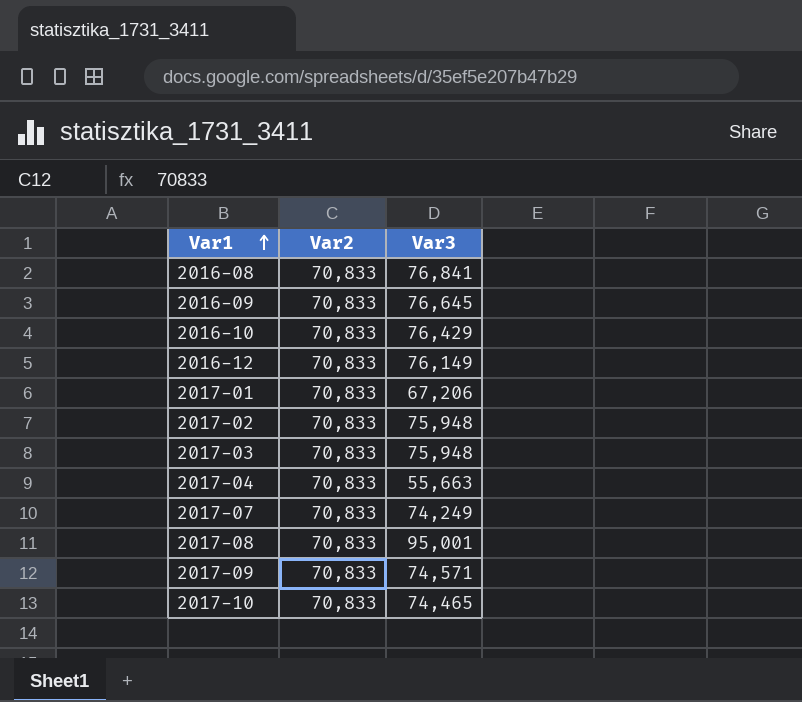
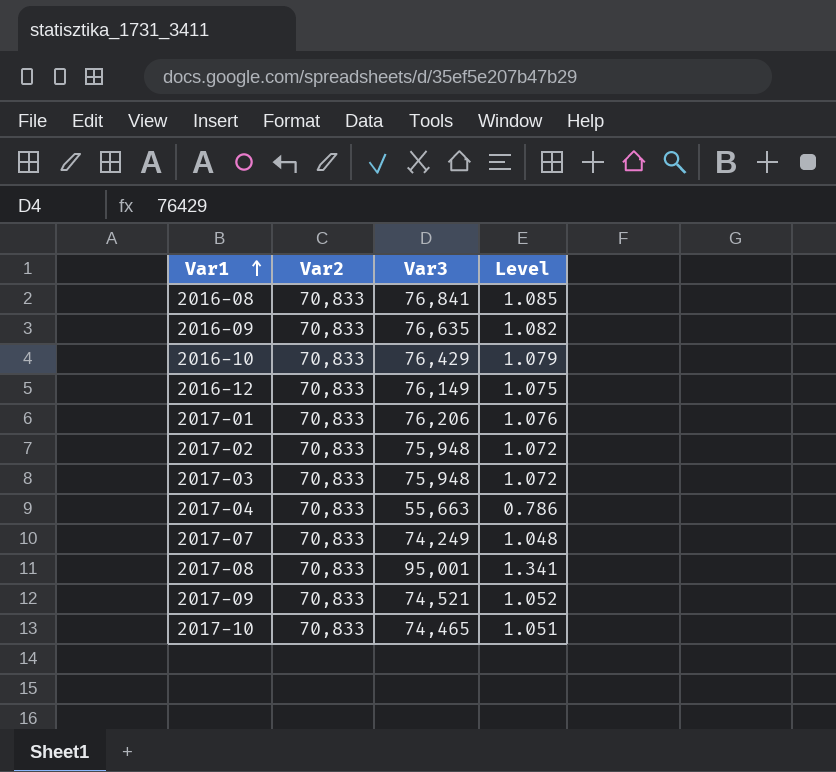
column Level | formula: none -> [Var3] / [Var2]
2016-09 | Var3: 76,645 -> 76,635
2017-01 | Var3: 67,206 -> 76,206
2017-09 | Var3: 74,571 -> 74,521

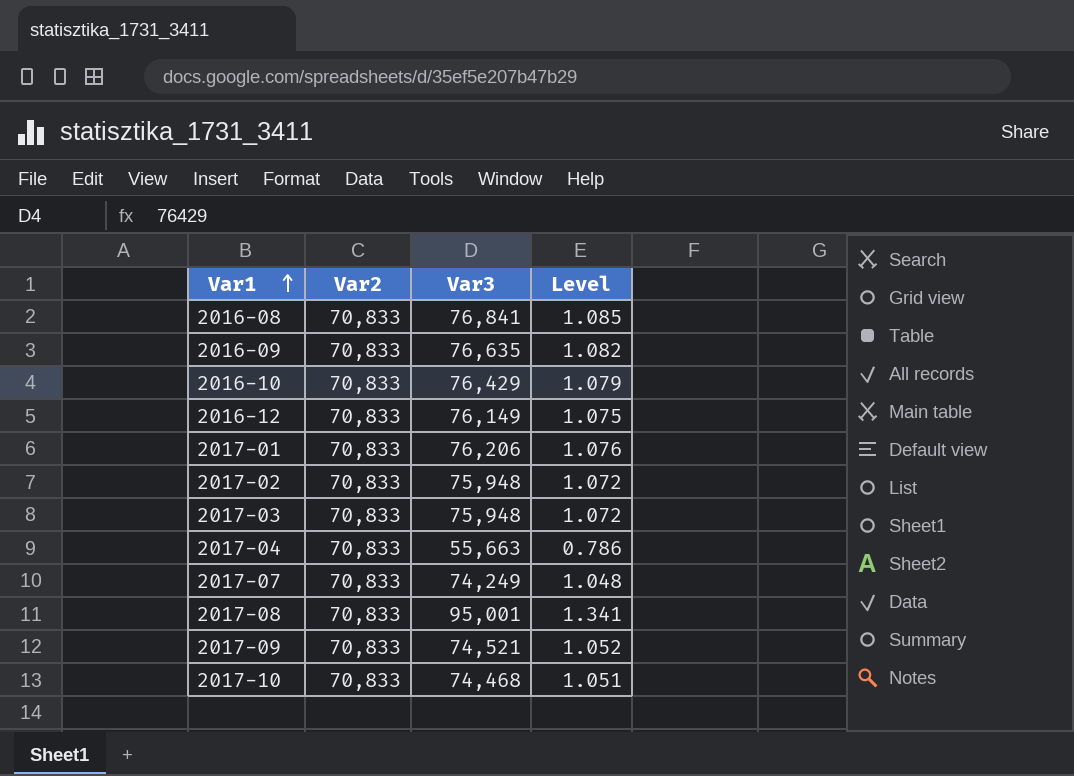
2017-10 | Var3: 74,465 -> 74,468

